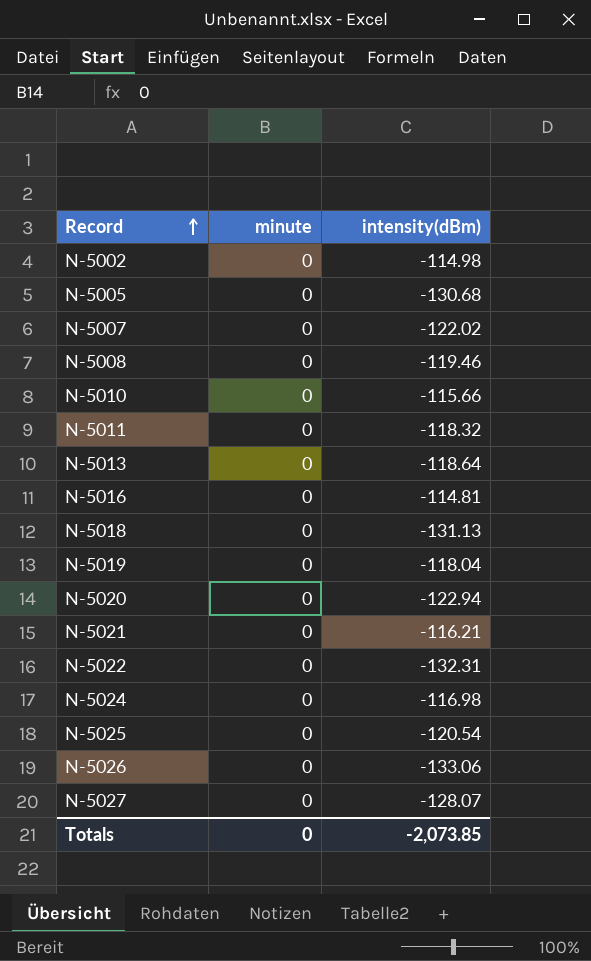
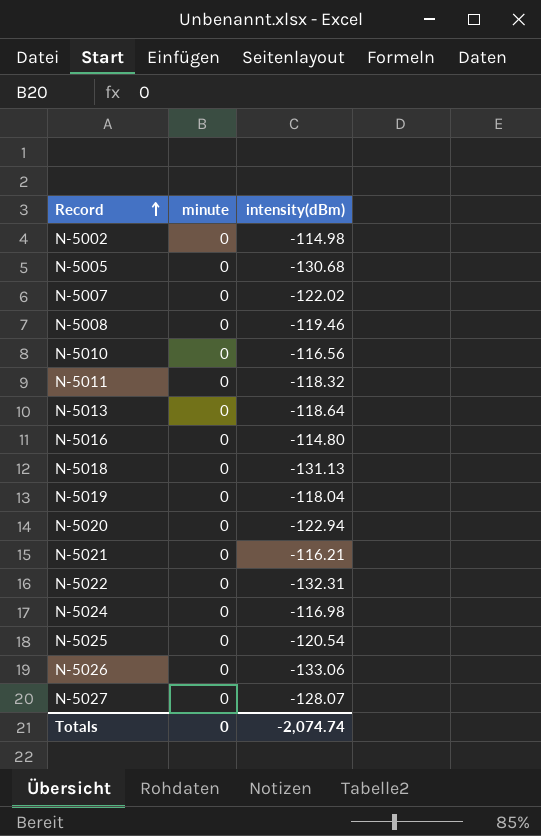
N-5010 | intensity(dBm): -115.66 -> -116.56
N-5016 | intensity(dBm): -114.81 -> -114.80
Totals | intensity(dBm): -2,073.85 -> -2,074.74

